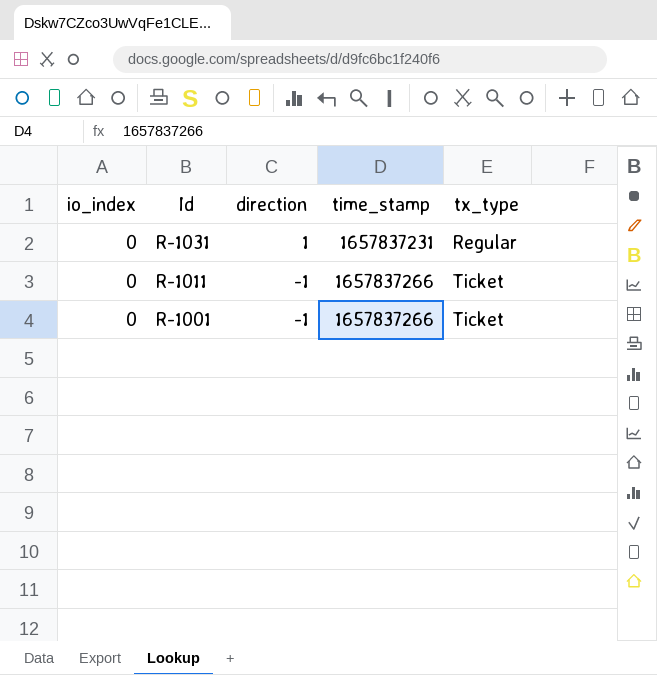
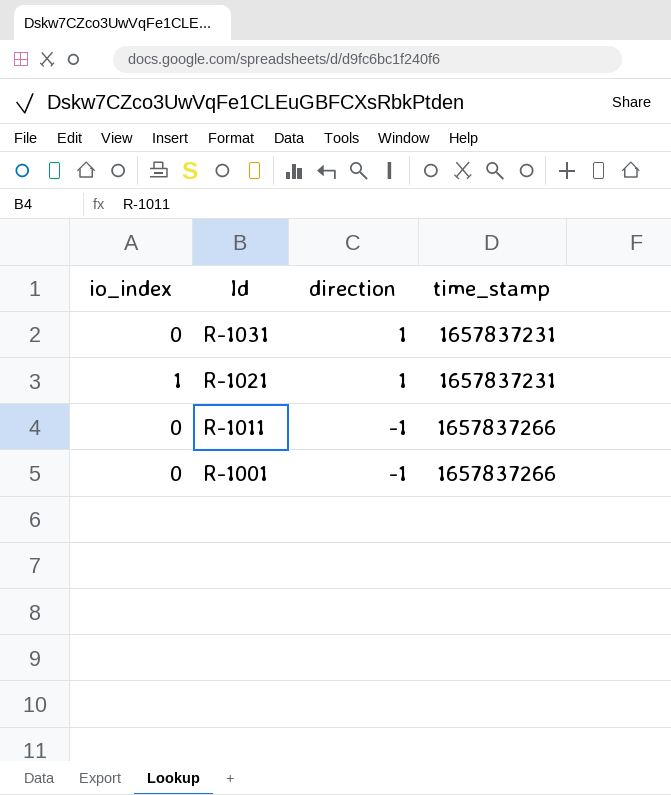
column tx_type | position: 5 -> none
row R-1021: none -> 1 | 1 | 1657837231

